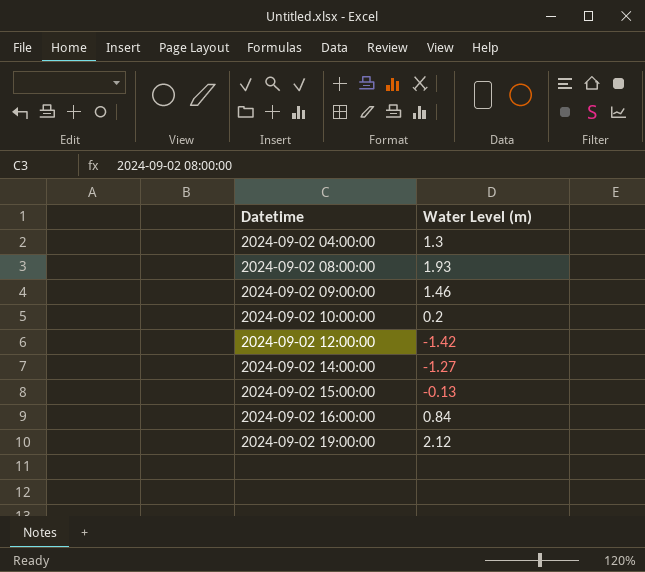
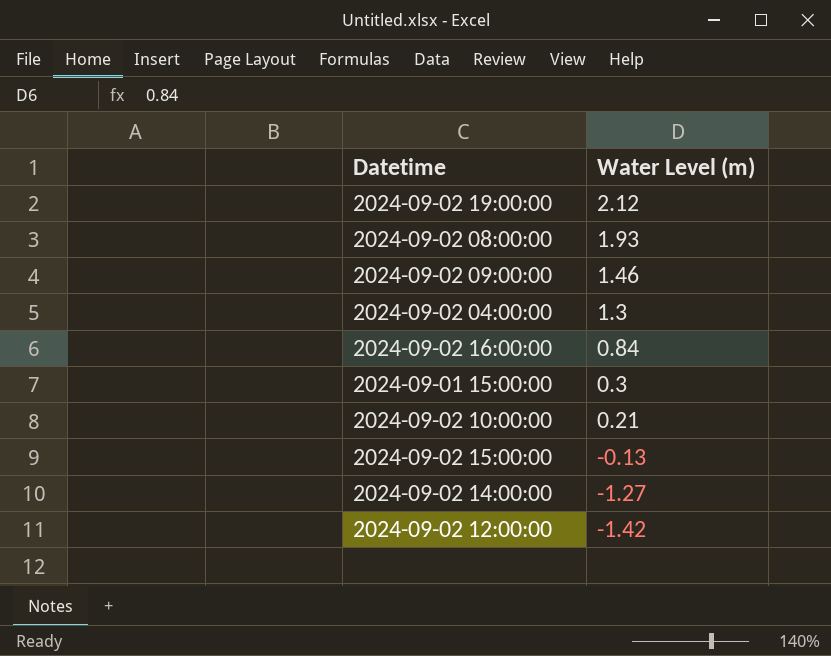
row order: Datetime ascending -> Water Level (m) descending
row 2024-09-01 15:00:00: none -> 0.3
2024-09-02 10:00:00 | Water Level (m): 0.2 -> 0.21

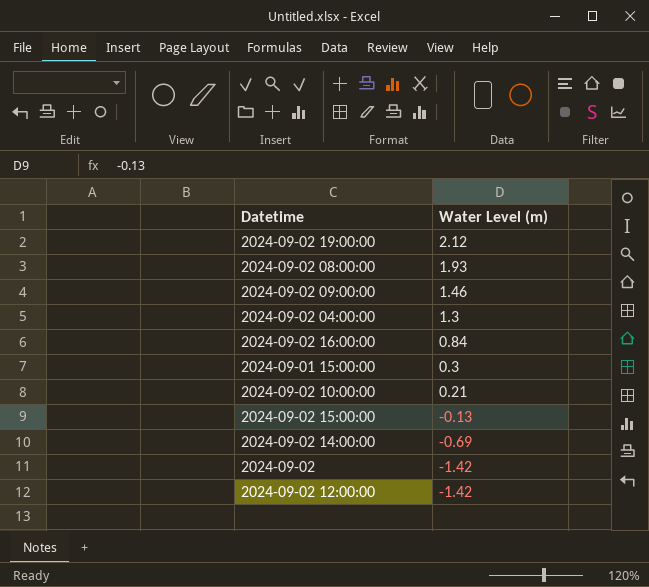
2024-09-02 14:00:00 | Water Level (m): -1.27 -> -0.69
row 2024-09-02: none -> -1.42

